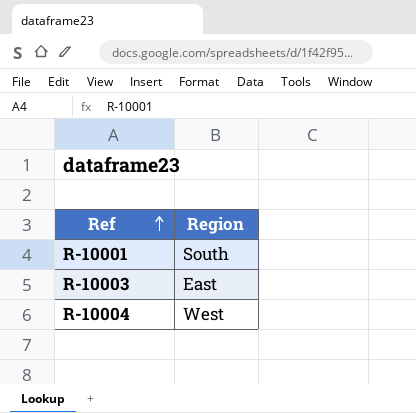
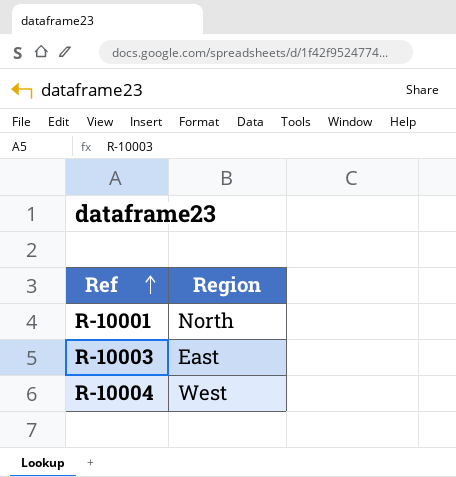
R-10001 | Region: South -> North

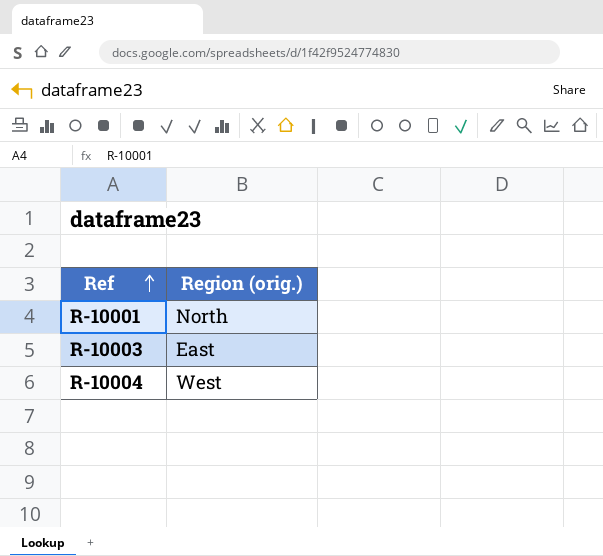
column name: Region -> Region (orig.)

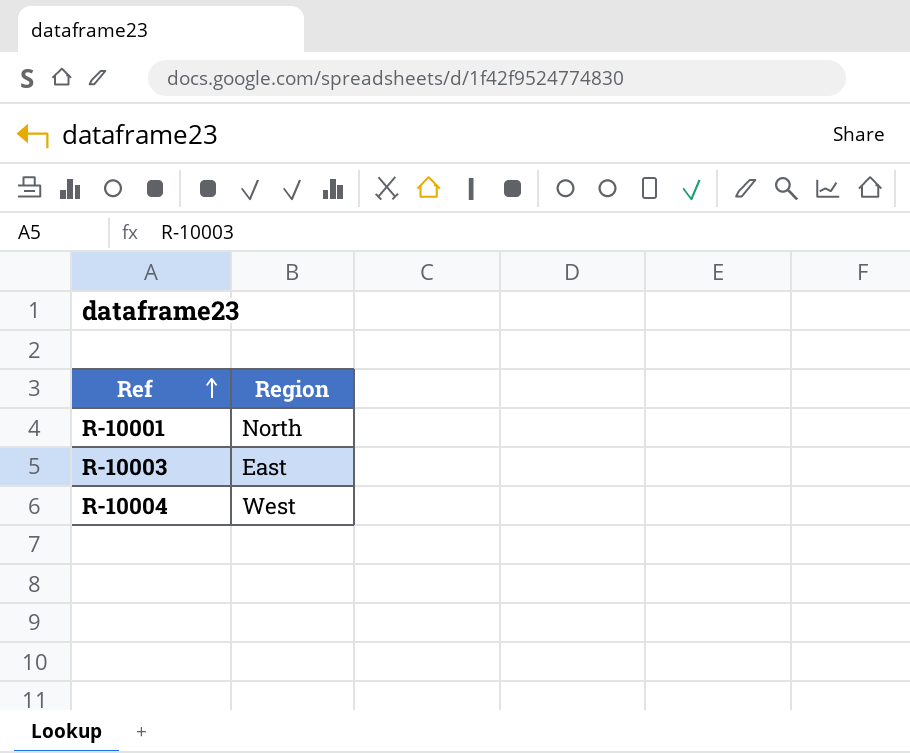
column name: Region (orig.) -> Region

